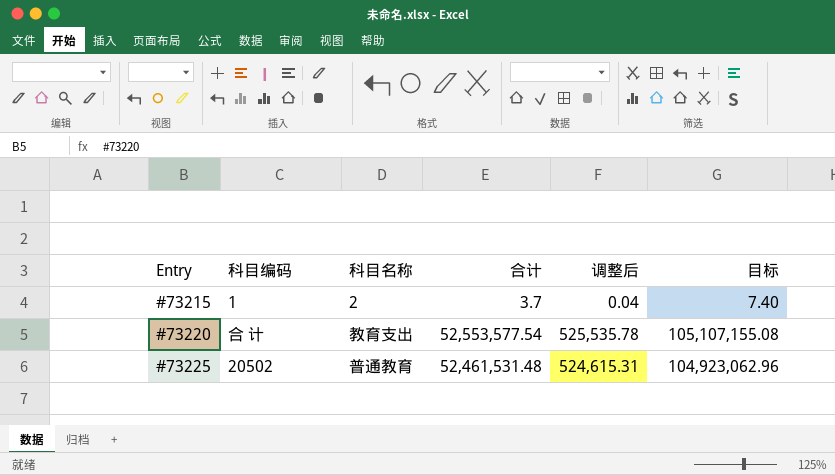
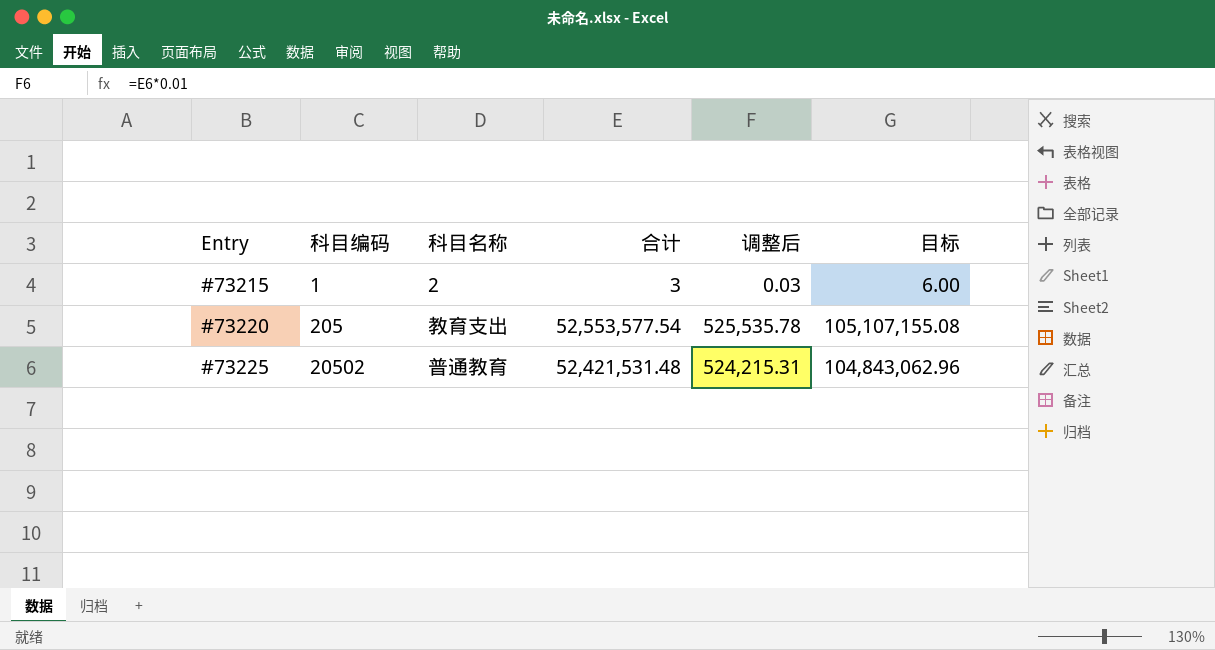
#73215 | 合计: 3.7 -> 3
#73215 | 调整后: 0.04 -> 0.03
#73215 | 目标: 7.40 -> 6.00
#73220 | 科目编码: 合 计 -> 205
#73225 | 合计: 52,461,531.48 -> 52,421,531.48
#73225 | 调整后: 524,615.31 -> 524,215.31
#73225 | 目标: 104,923,062.96 -> 104,843,062.96

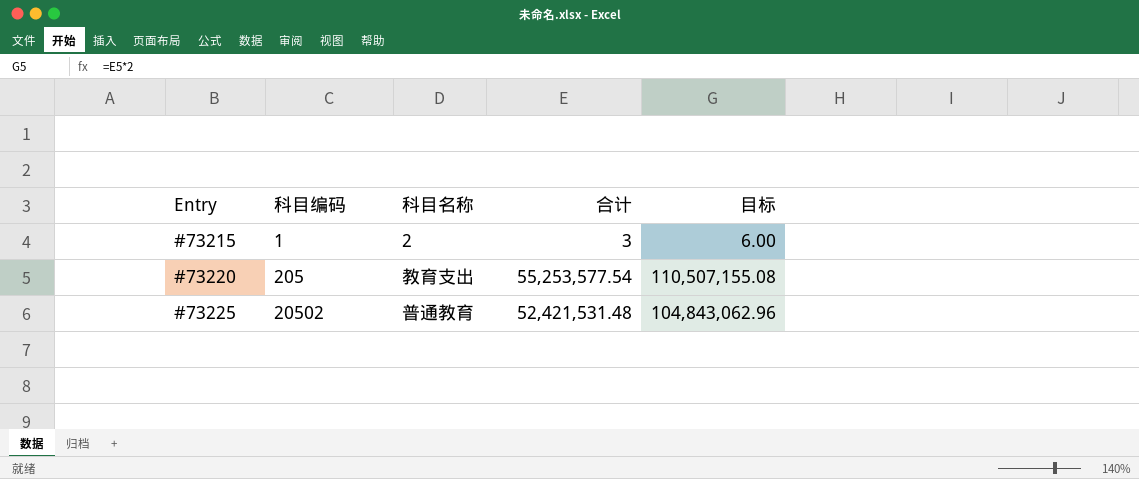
column 调整后 | formula: [合计] * 0.01 -> none
#73220 | 合计: 52,553,577.54 -> 55,253,577.54
#73220 | 目标: 105,107,155.08 -> 110,507,155.08

